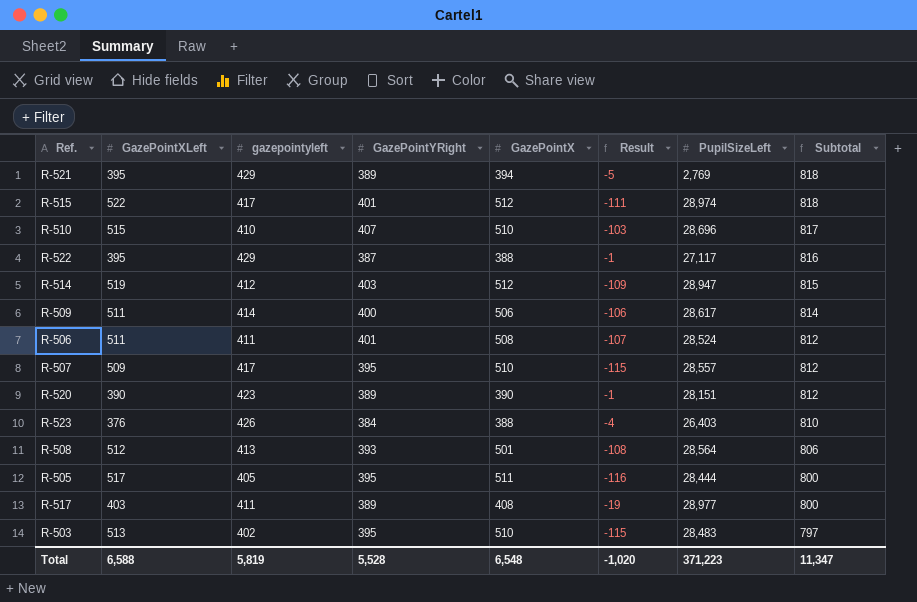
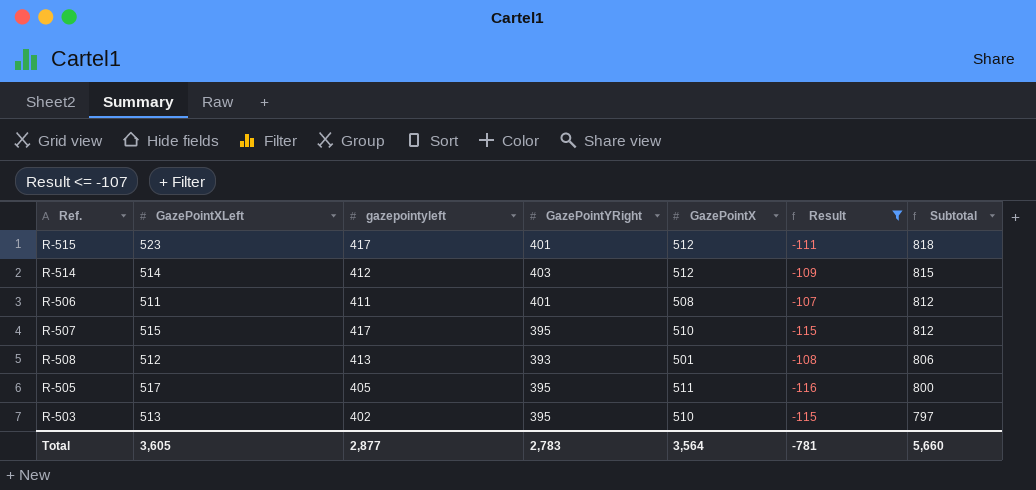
filter: none -> Result <= -107
column PupilSizeLeft | position: 7 -> none
R-515 | GazePointXLeft: 522 -> 523
R-514 | GazePointXLeft: 519 -> 514
R-507 | GazePointXLeft: 509 -> 515
Total | GazePointXLeft: 6,588 -> 3,605
Total | gazepointyleft: 5,819 -> 2,877
Total | GazePointYRight: 5,528 -> 2,783
Total | GazePointX: 6,548 -> 3,564
Total | Result: -1,020 -> -781
Total | Subtotal: 11,347 -> 5,660

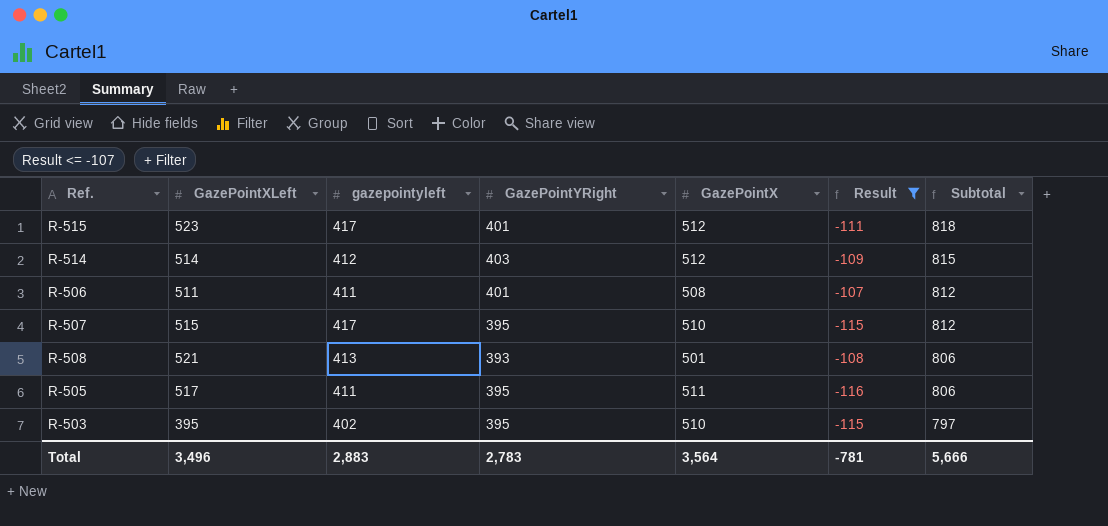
R-508 | GazePointXLeft: 512 -> 521
R-505 | gazepointyleft: 405 -> 411
R-505 | Subtotal: 800 -> 806
R-503 | GazePointXLeft: 513 -> 395
Total | GazePointXLeft: 3,605 -> 3,496
Total | gazepointyleft: 2,877 -> 2,883
Total | Subtotal: 5,660 -> 5,666

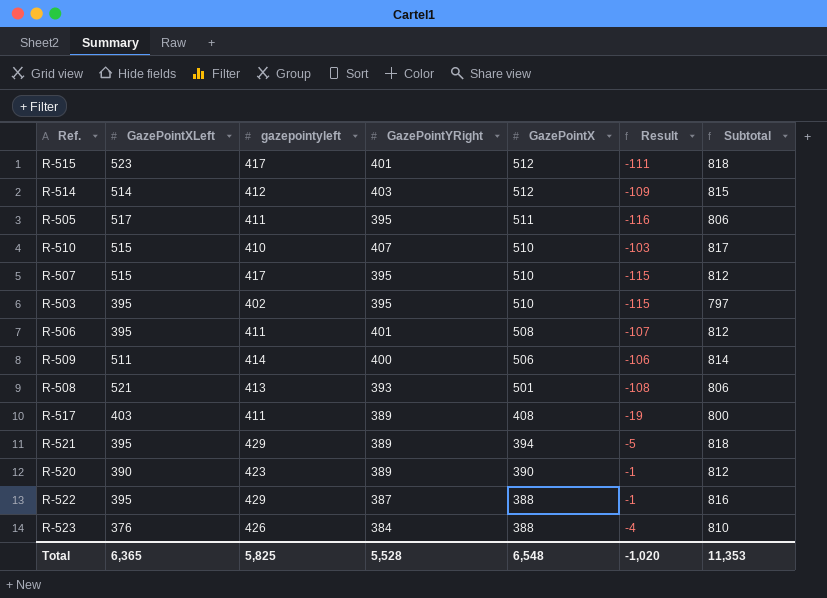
filter: Result <= -107 -> none
row order: Subtotal descending -> GazePointX descending
R-506 | GazePointXLeft: 511 -> 395
Total | GazePointXLeft: 3,496 -> 6,365
Total | gazepointyleft: 2,883 -> 5,825
Total | GazePointYRight: 2,783 -> 5,528
Total | GazePointX: 3,564 -> 6,548
Total | Result: -781 -> -1,020
Total | Subtotal: 5,666 -> 11,353

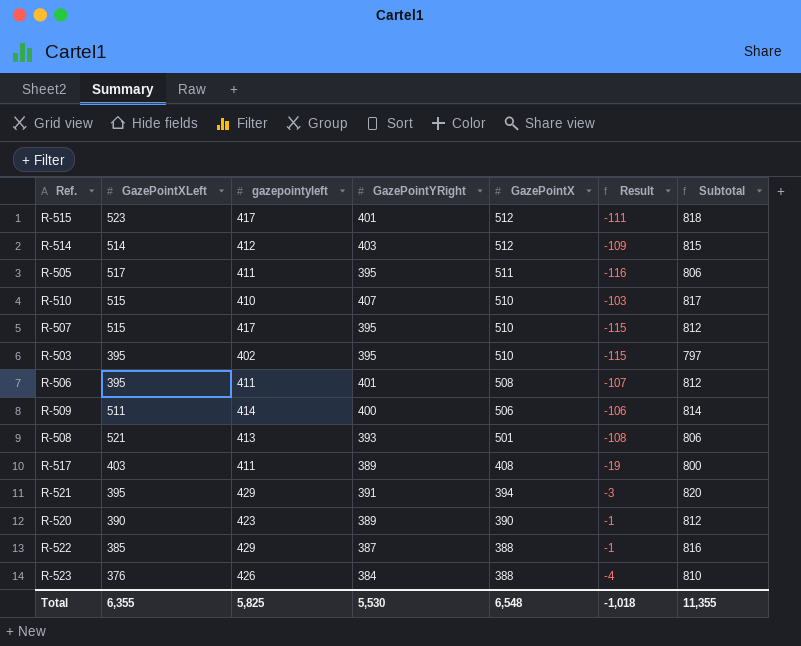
R-521 | GazePointYRight: 389 -> 391
R-521 | Result: -5 -> -3
R-521 | Subtotal: 818 -> 820
R-522 | GazePointXLeft: 395 -> 385
Total | GazePointXLeft: 6,365 -> 6,355
Total | GazePointYRight: 5,528 -> 5,530
Total | Result: -1,020 -> -1,018
Total | Subtotal: 11,353 -> 11,355

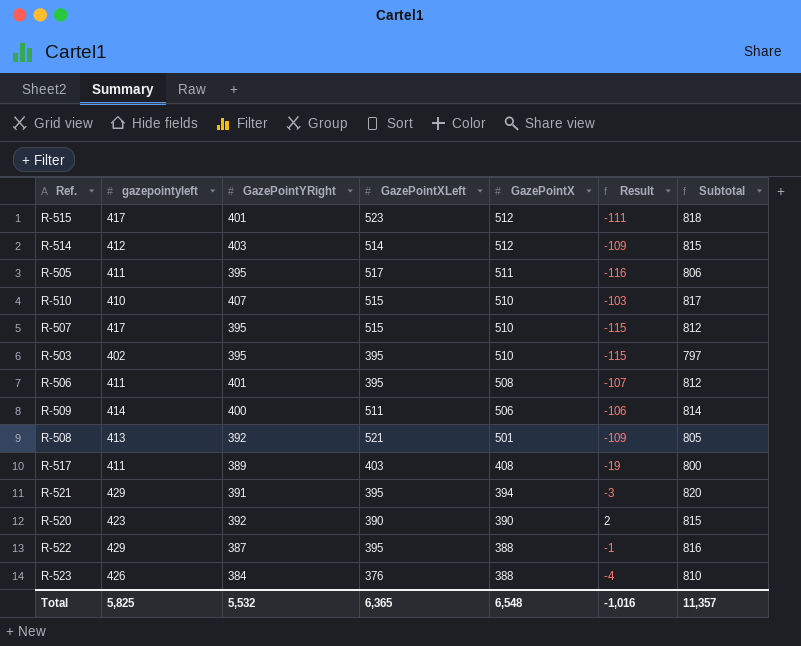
column GazePointXLeft | position: 2 -> 4
R-508 | GazePointYRight: 393 -> 392
R-508 | Result: -108 -> -109
R-508 | Subtotal: 806 -> 805
R-520 | GazePointYRight: 389 -> 392
R-520 | Result: -1 -> 2
R-520 | Subtotal: 812 -> 815
R-522 | GazePointXLeft: 385 -> 395
Total | GazePointYRight: 5,530 -> 5,532
Total | GazePointXLeft: 6,355 -> 6,365
Total | Result: -1,018 -> -1,016
Total | Subtotal: 11,355 -> 11,357

